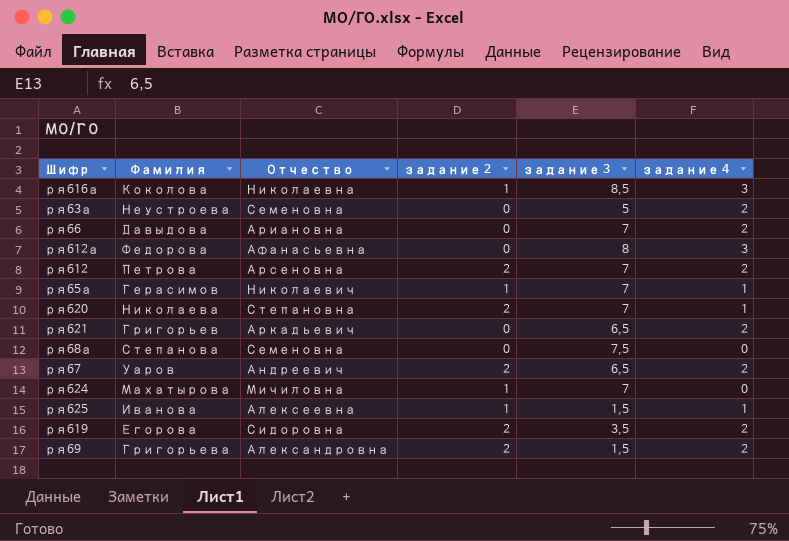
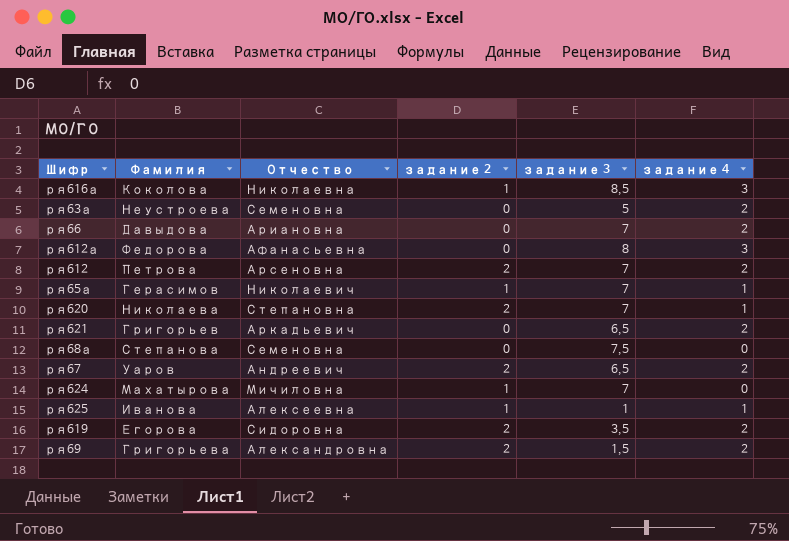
ря625 | задание 3: 1,5 -> 1

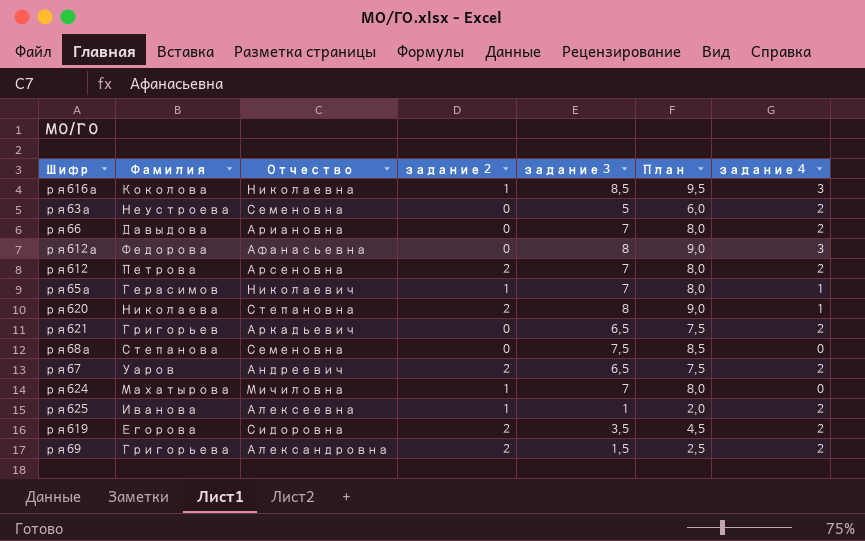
column План | formula: none -> [задание 3] + 1
ря620 | задание 3: 7 -> 8
ря625 | задание 4: 1 -> 2

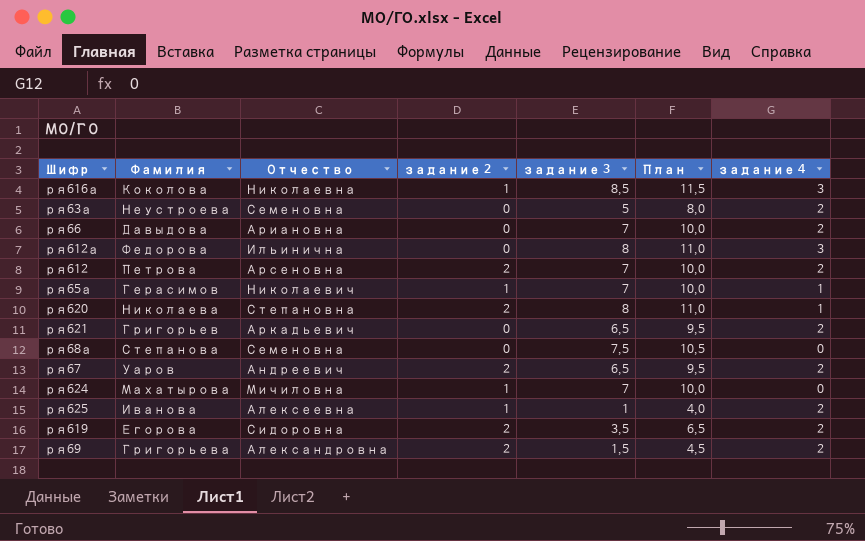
column План | formula: [задание 3] + 1 -> [задание 3] + 3
ря612а | Отчество: Афанасьевна -> Ильинична

